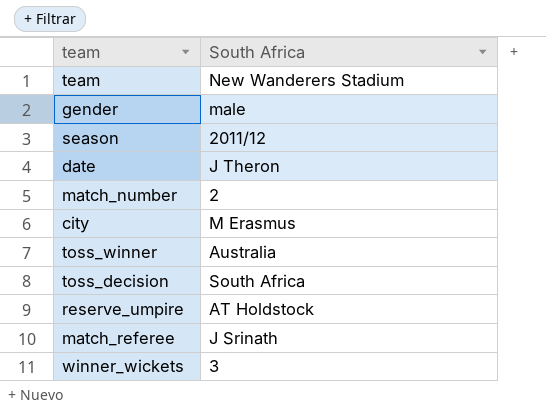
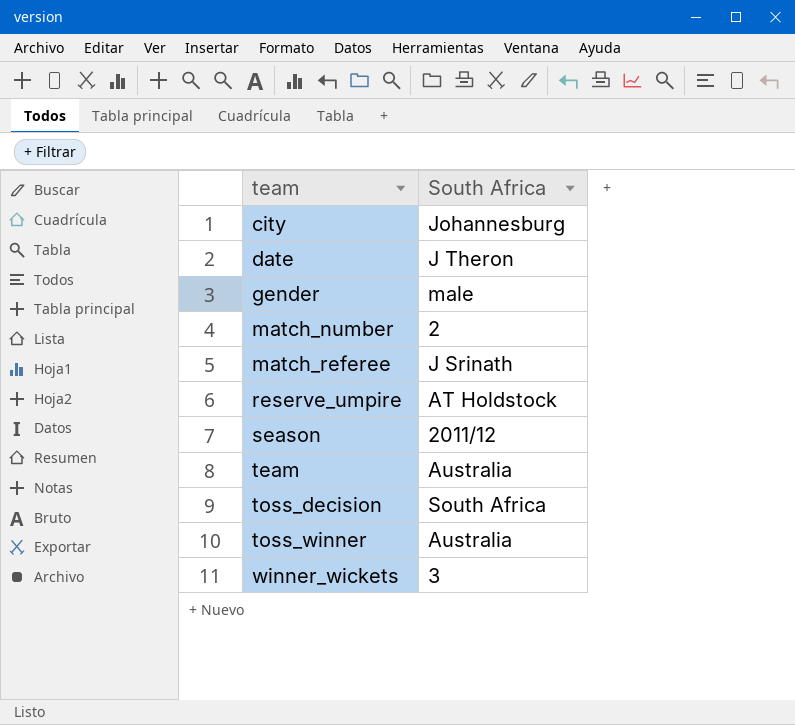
row order: none -> team ascending
city | South Africa: M Erasmus -> Johannesburg
team | South Africa: New Wanderers Stadium -> Australia

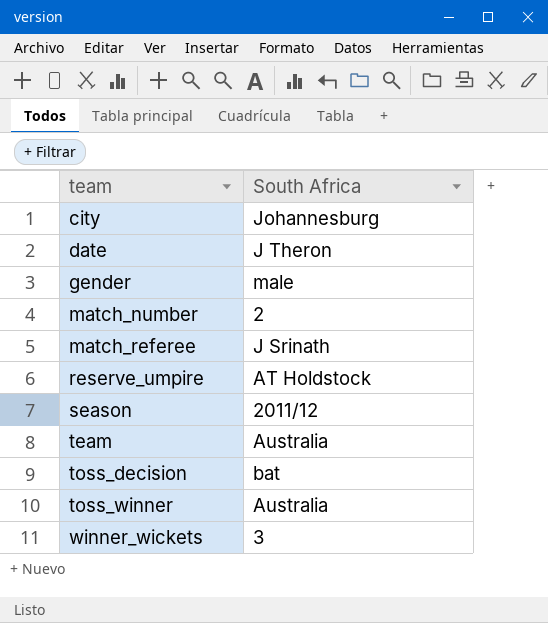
toss_decision | South Africa: South Africa -> bat

